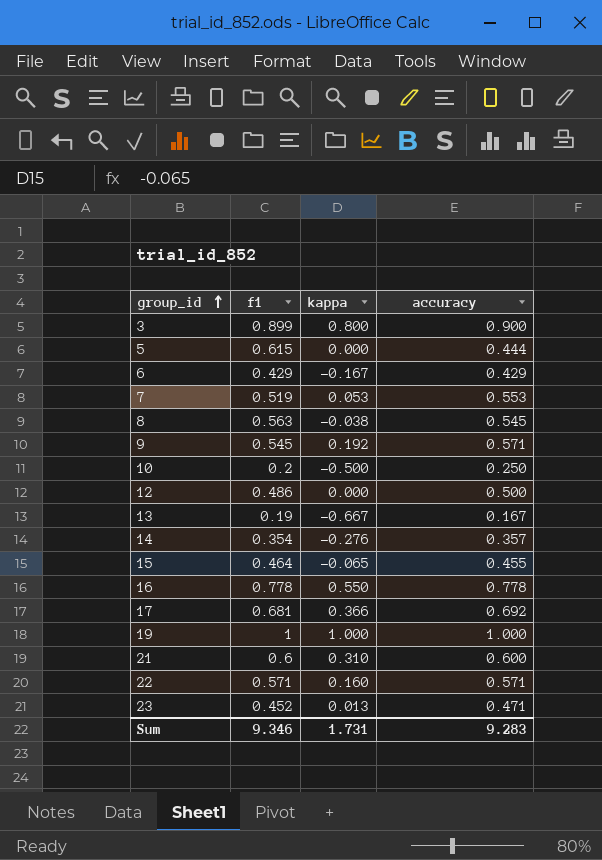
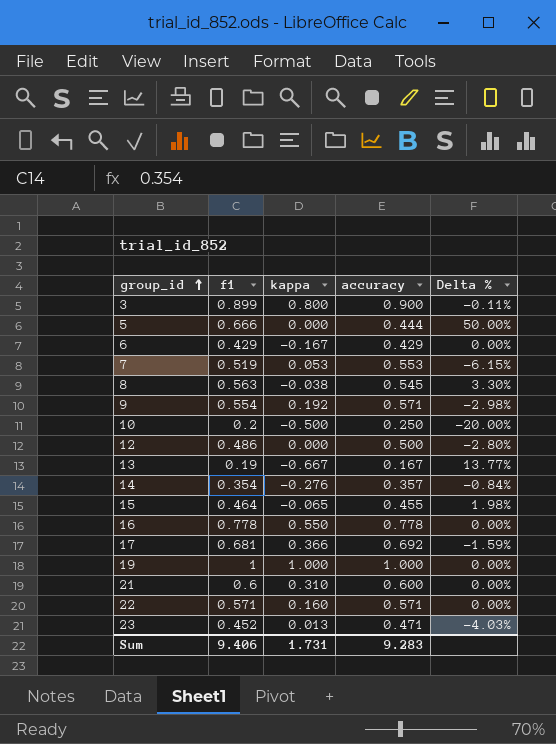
column Delta % | formula: none -> ([f1] - [accuracy]) / [accuracy]
5 | f1: 0.615 -> 0.666
9 | f1: 0.545 -> 0.554
Sum | f1: 9.346 -> 9.406

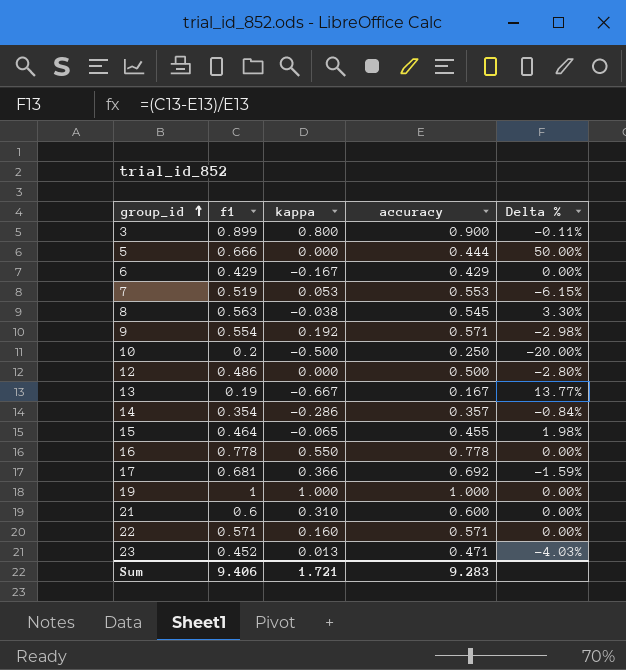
14 | kappa: -0.276 -> -0.286
Sum | kappa: 1.731 -> 1.721

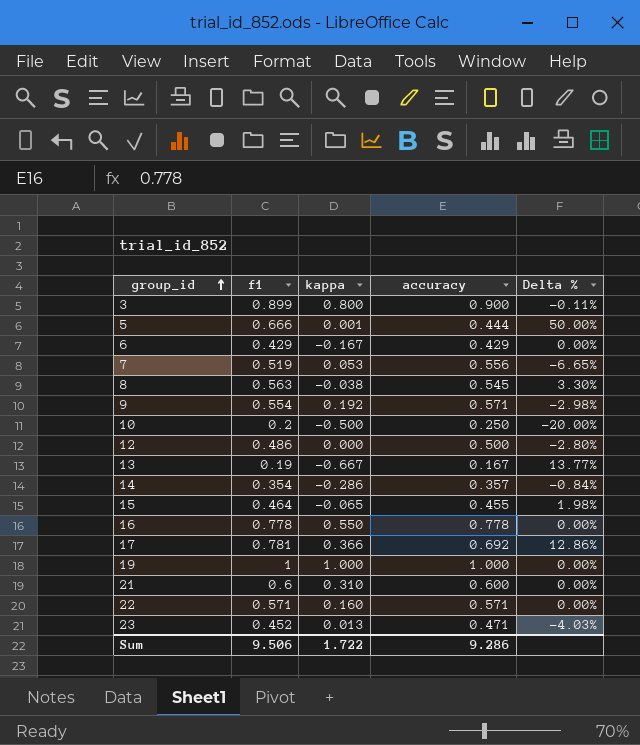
5 | kappa: 0.000 -> 0.001
7 | accuracy: 0.553 -> 0.556
7 | Delta %: -6.15% -> -6.65%
17 | f1: 0.681 -> 0.781
17 | Delta %: -1.59% -> 12.86%
Sum | f1: 9.406 -> 9.506
Sum | kappa: 1.721 -> 1.722
Sum | accuracy: 9.283 -> 9.286

